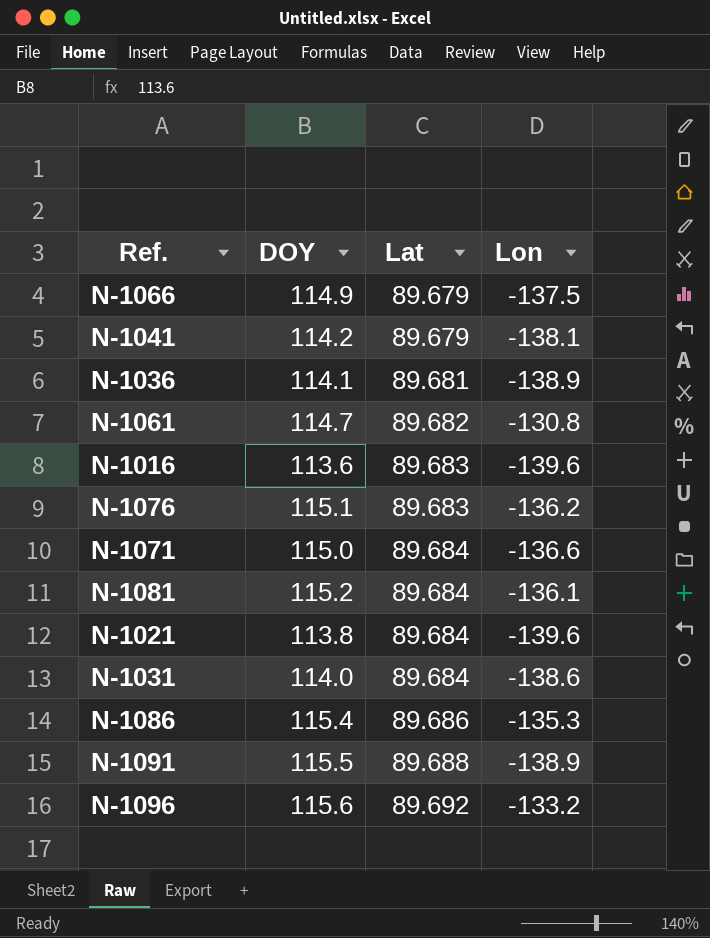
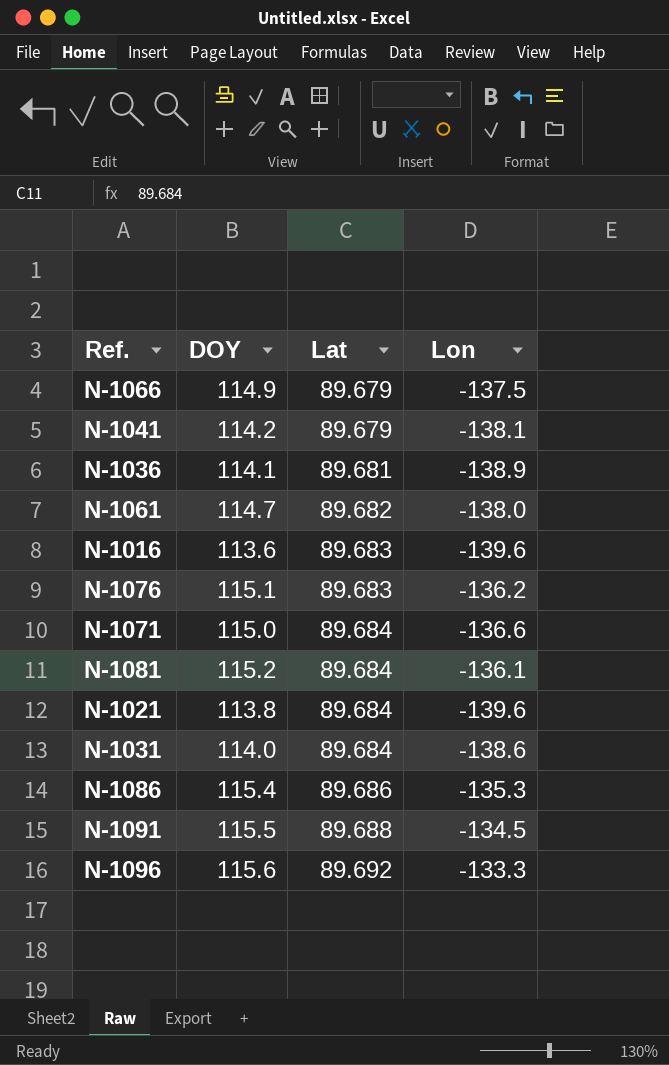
N-1061 | Lon: -130.8 -> -138.0
N-1091 | Lon: -138.9 -> -134.5
N-1096 | Lon: -133.2 -> -133.3

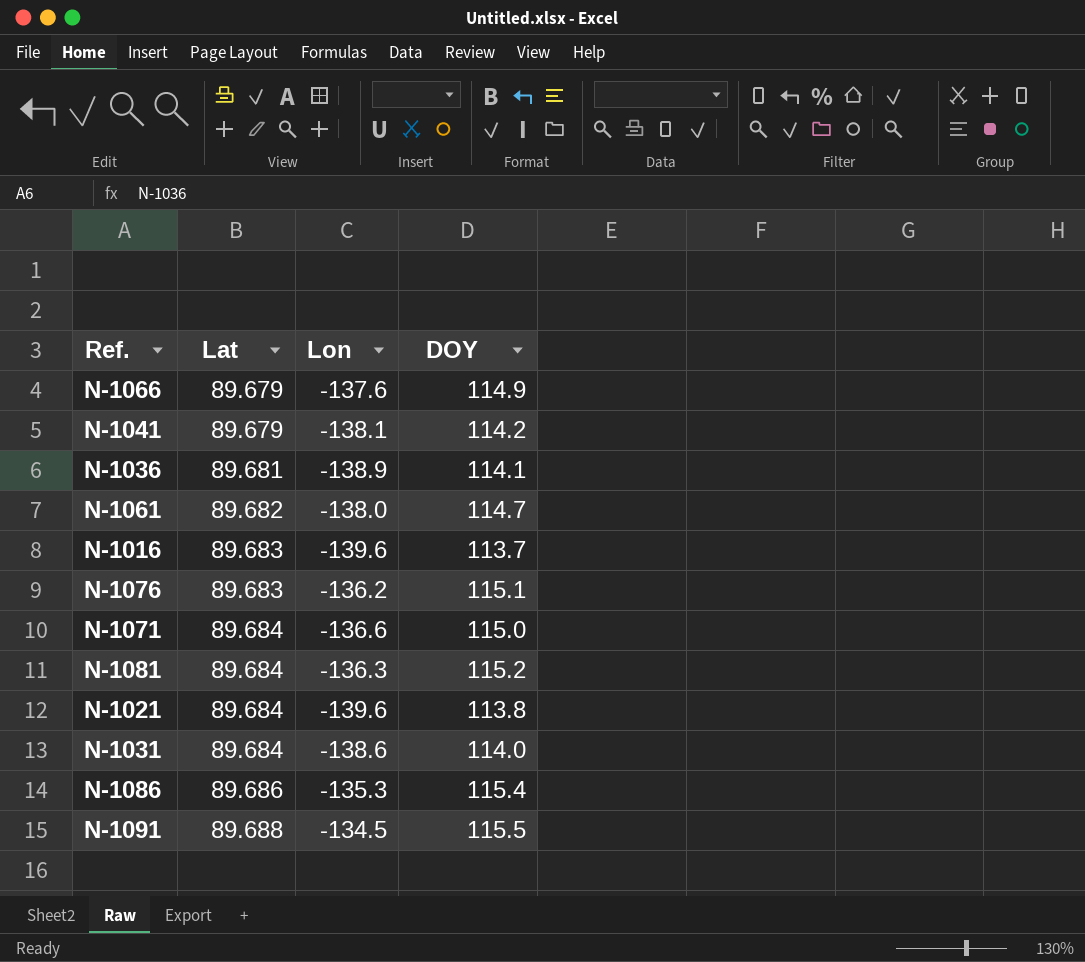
column DOY | position: 2 -> 4
row N-1096: 115.6 | 89.692 | -133.3 -> none
N-1066 | Lon: -137.5 -> -137.6
N-1016 | DOY: 113.6 -> 113.7
N-1081 | Lon: -136.1 -> -136.3

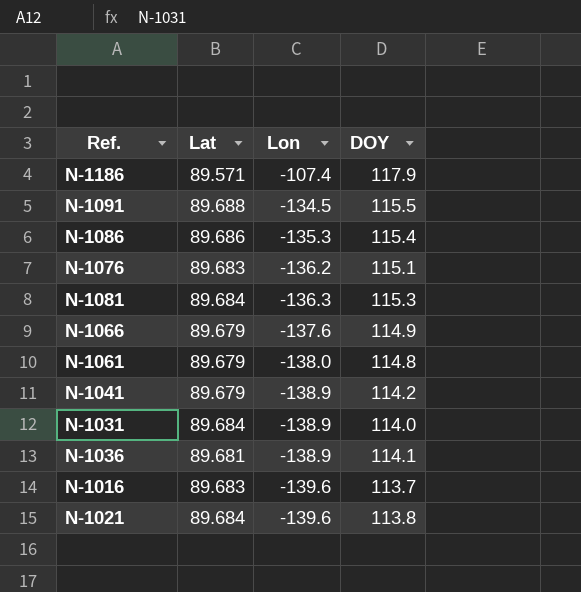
row order: Lat ascending -> Lon descending
row N-1071: 89.684 | -136.6 | 115.0 -> none
row N-1186: none -> 89.571 | -107.4 | 117.9
N-1081 | DOY: 115.2 -> 115.3
N-1061 | Lat: 89.682 -> 89.679
N-1061 | DOY: 114.7 -> 114.8
N-1041 | Lon: -138.1 -> -138.9
N-1031 | Lon: -138.6 -> -138.9

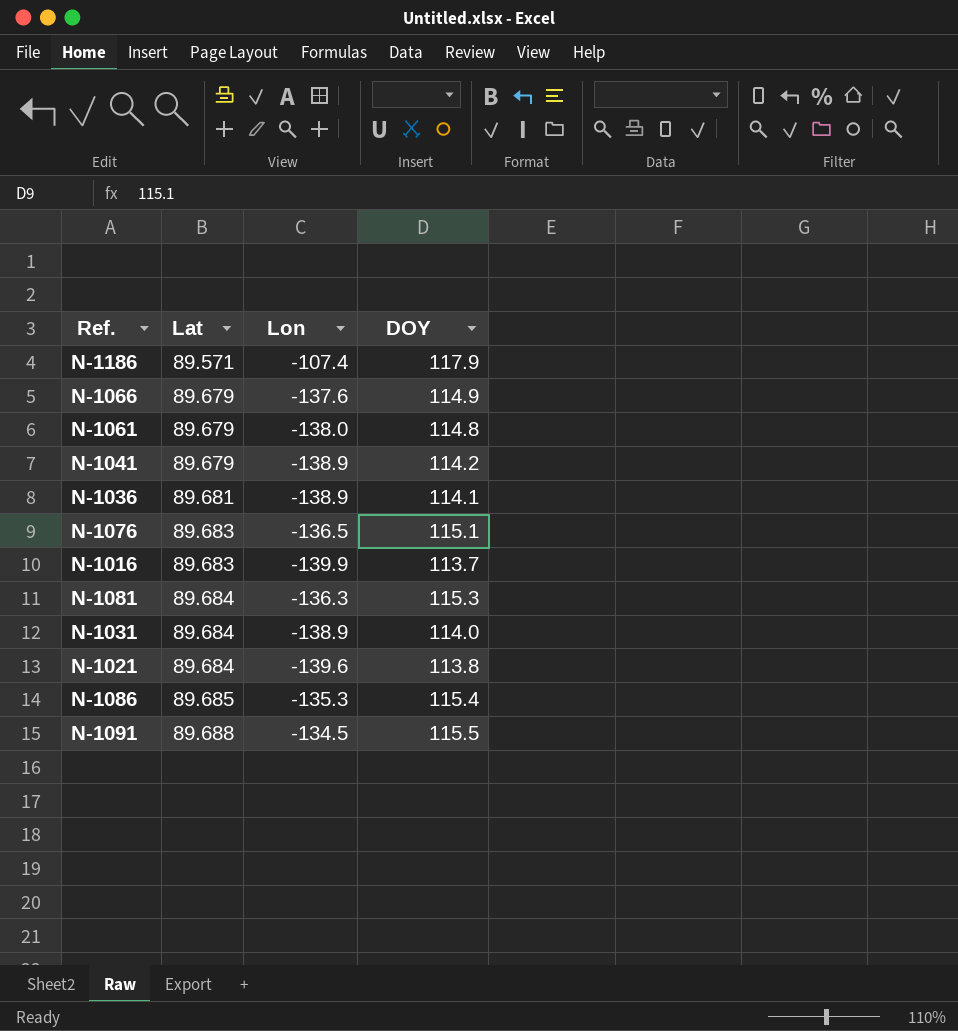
row order: Lon descending -> Lat ascending
N-1076 | Lon: -136.2 -> -136.5
N-1016 | Lon: -139.6 -> -139.9
N-1086 | Lat: 89.686 -> 89.685

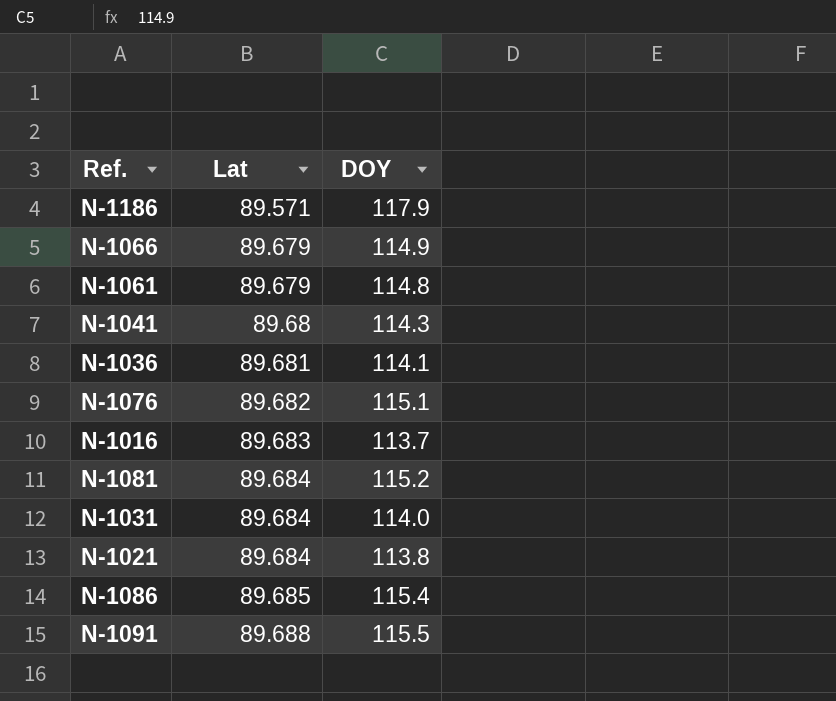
column Lon | position: 3 -> none
N-1041 | Lat: 89.679 -> 89.68
N-1041 | DOY: 114.2 -> 114.3
N-1076 | Lat: 89.683 -> 89.682
N-1081 | DOY: 115.3 -> 115.2

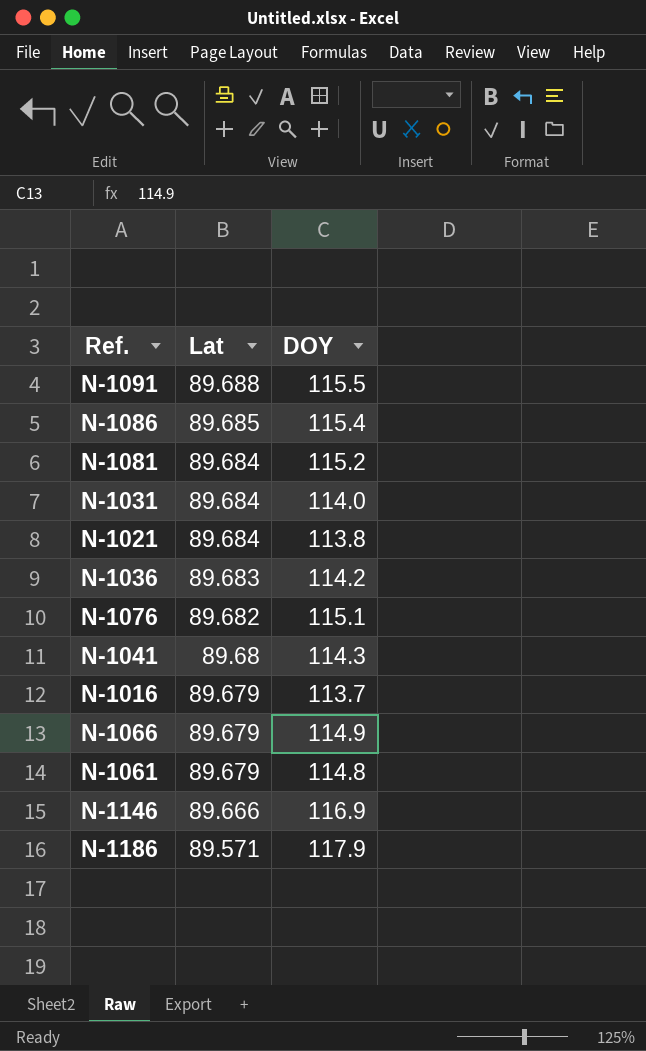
row order: Lat ascending -> Lat descending
N-1036 | Lat: 89.681 -> 89.683
N-1036 | DOY: 114.1 -> 114.2
N-1016 | Lat: 89.683 -> 89.679
row N-1146: none -> 89.666 | 116.9

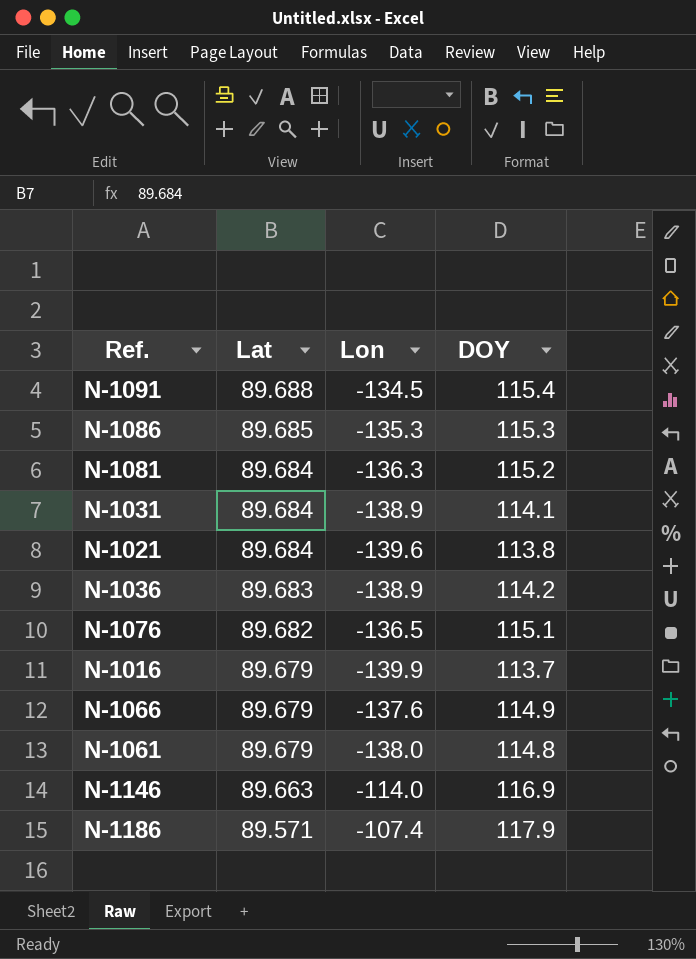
column Lon | position: none -> 3
row N-1041: 89.68 | 114.3 -> none
N-1091 | DOY: 115.5 -> 115.4
N-1086 | DOY: 115.4 -> 115.3
N-1031 | DOY: 114.0 -> 114.1
N-1146 | Lat: 89.666 -> 89.663

